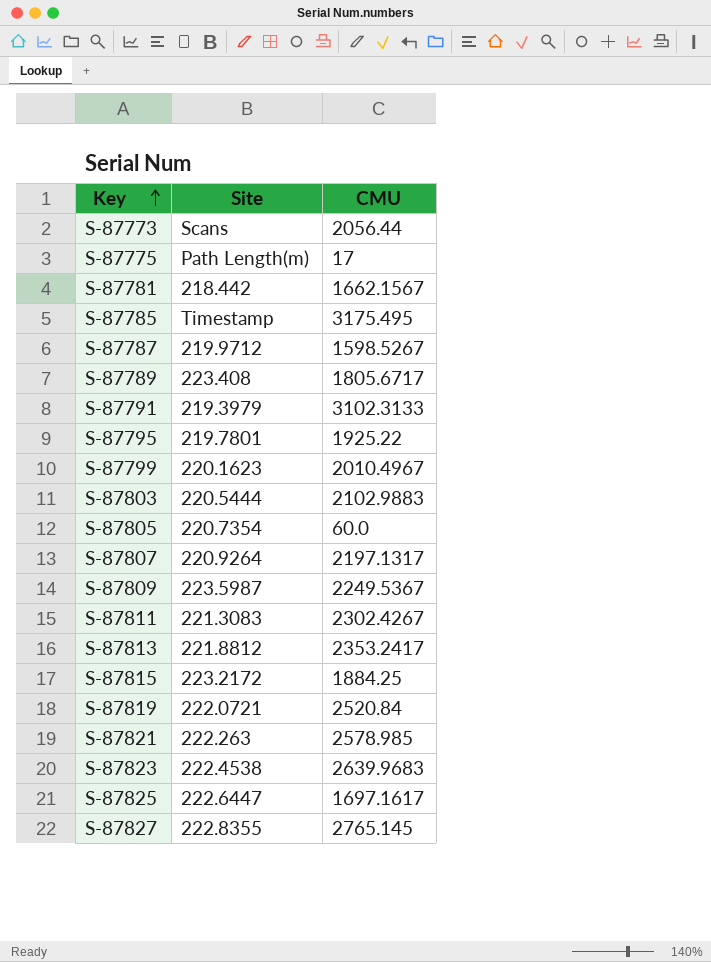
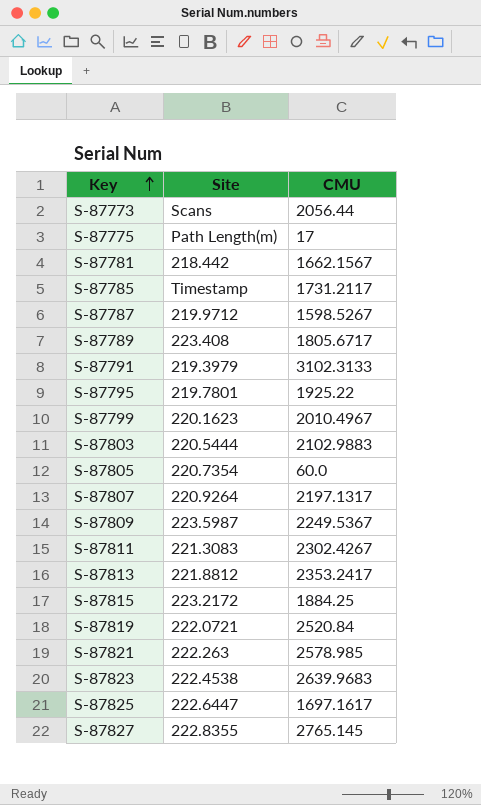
S-87785 | CMU: 3175.495 -> 1731.2117

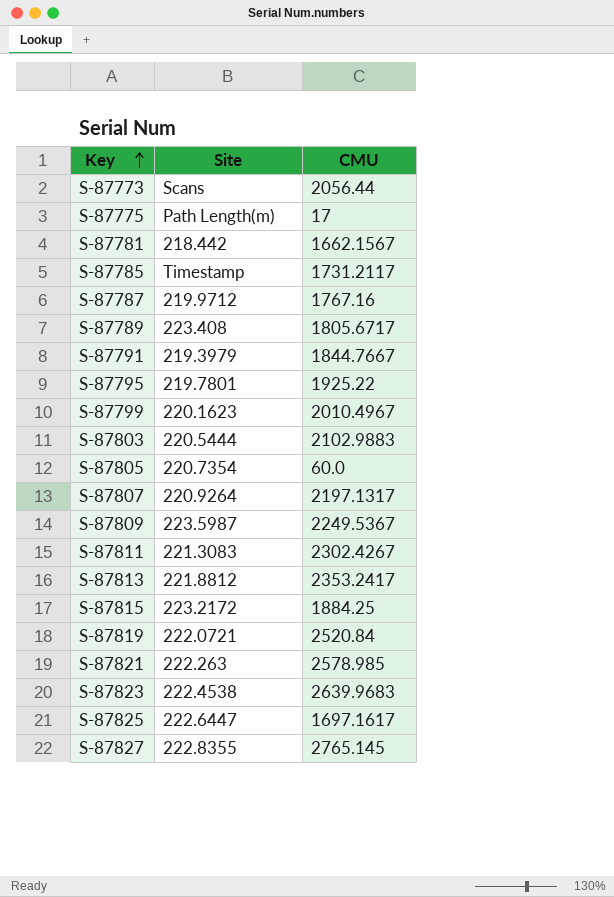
S-87787 | CMU: 1598.5267 -> 1767.16
S-87791 | CMU: 3102.3133 -> 1844.7667

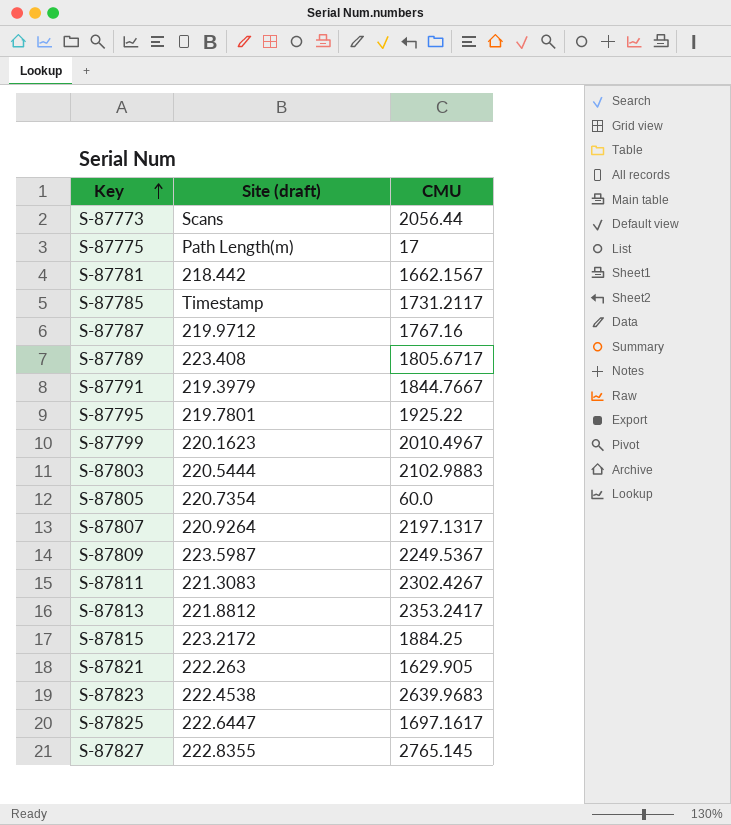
column name: Site -> Site (draft)
row S-87819: 222.0721 | 2520.84 -> none
S-87821 | CMU: 2578.985 -> 1629.905

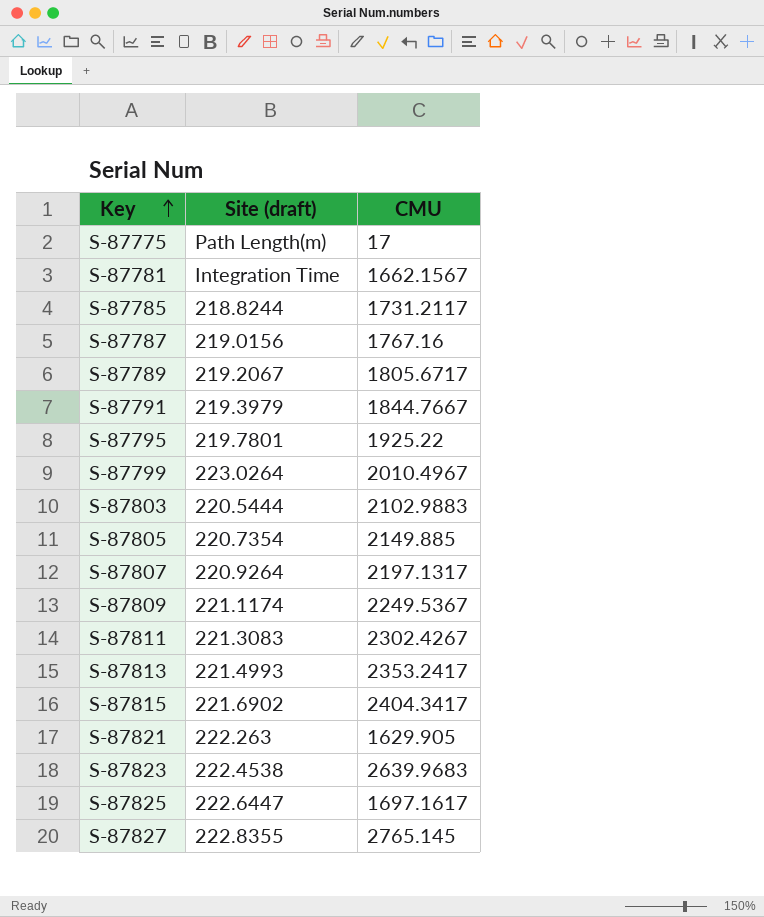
row S-87773: Scans | 2056.44 -> none
S-87781 | Site (draft): 218.442 -> Integration Time
S-87785 | Site (draft): Timestamp -> 218.8244
S-87787 | Site (draft): 219.9712 -> 219.0156
S-87789 | Site (draft): 223.408 -> 219.2067
S-87799 | Site (draft): 220.1623 -> 223.0264
S-87805 | CMU: 60.0 -> 2149.885
S-87809 | Site (draft): 223.5987 -> 221.1174
S-87813 | Site (draft): 221.8812 -> 221.4993
S-87815 | Site (draft): 223.2172 -> 221.6902
S-87815 | CMU: 1884.25 -> 2404.3417

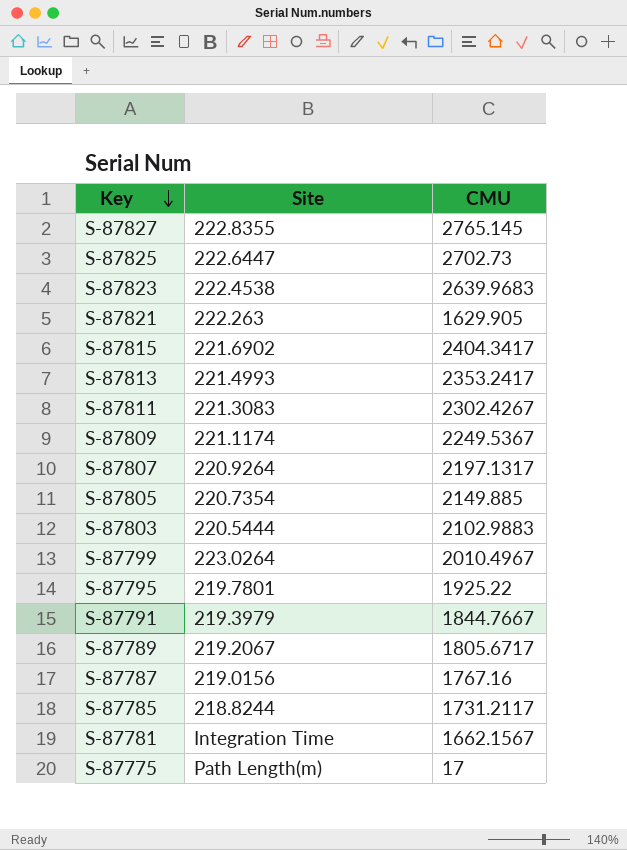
row order: Key ascending -> Key descending
column name: Site (draft) -> Site
S-87825 | CMU: 1697.1617 -> 2702.73

